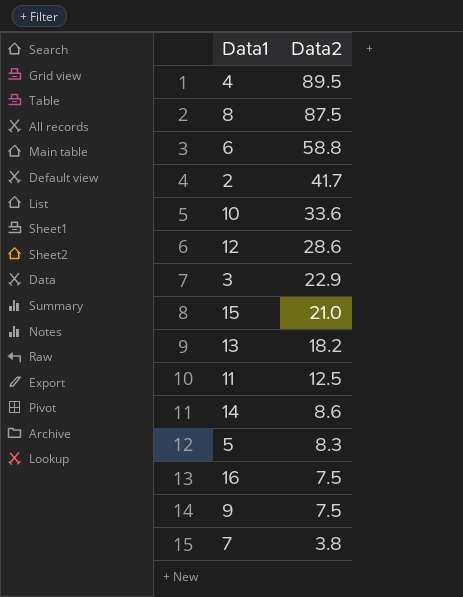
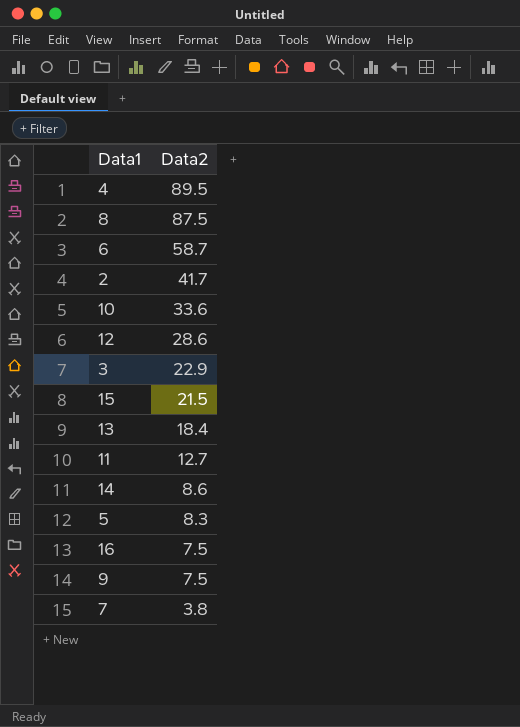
6 | Data2: 58.8 -> 58.7
15 | Data2: 21.0 -> 21.5
13 | Data2: 18.2 -> 18.4
11 | Data2: 12.5 -> 12.7

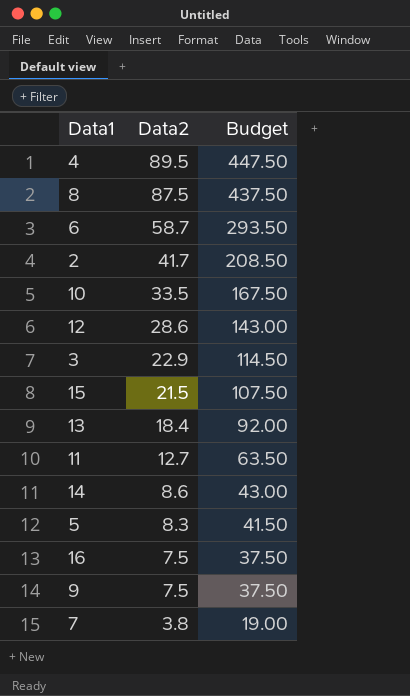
column Budget | formula: none -> [Data2] * 5
10 | Data2: 33.6 -> 33.5

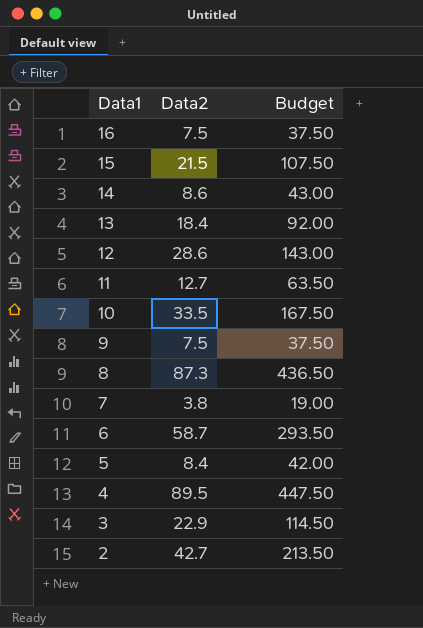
row order: Data2 descending -> Data1 descending
8 | Data2: 87.5 -> 87.3
8 | Budget: 437.50 -> 436.50
5 | Data2: 8.3 -> 8.4
5 | Budget: 41.50 -> 42.00
2 | Data2: 41.7 -> 42.7
2 | Budget: 208.50 -> 213.50

